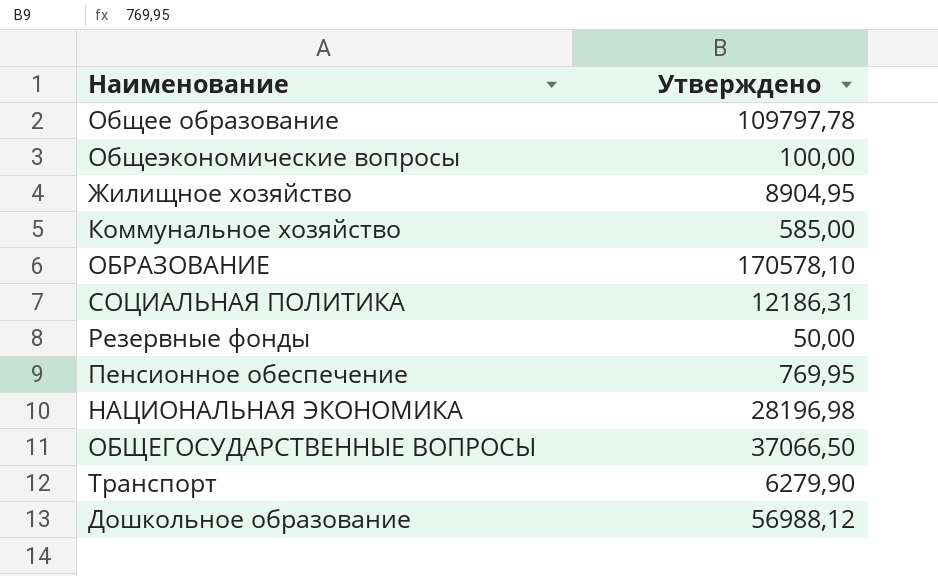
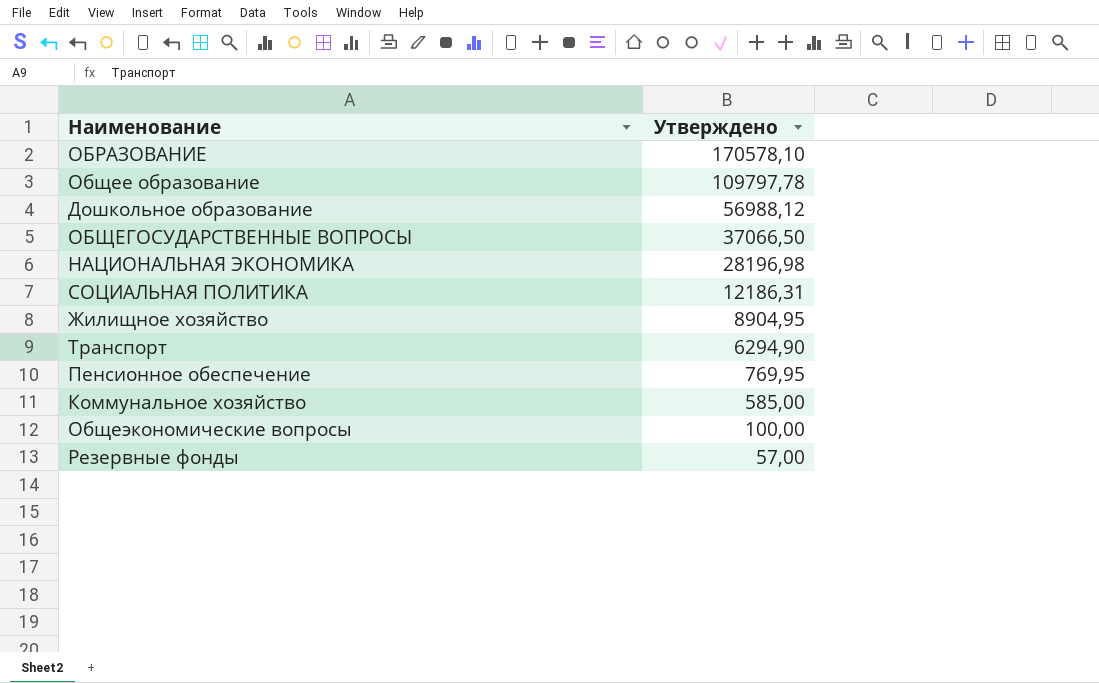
row order: none -> Утверждено descending
Транспорт | Утверждено: 6279,90 -> 6294,90
Резервные фонды | Утверждено: 50,00 -> 57,00

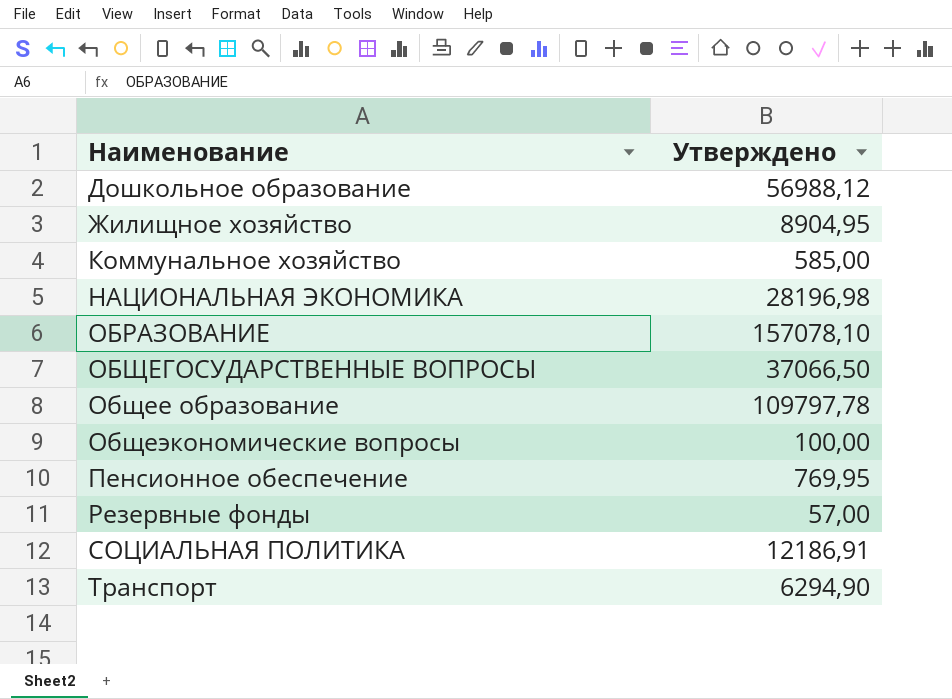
row order: Утверждено descending -> Наименование ascending
ОБРАЗОВАНИЕ | Утверждено: 170578,10 -> 157078,10
СОЦИАЛЬНАЯ ПОЛИТИКА | Утверждено: 12186,31 -> 12186,91

